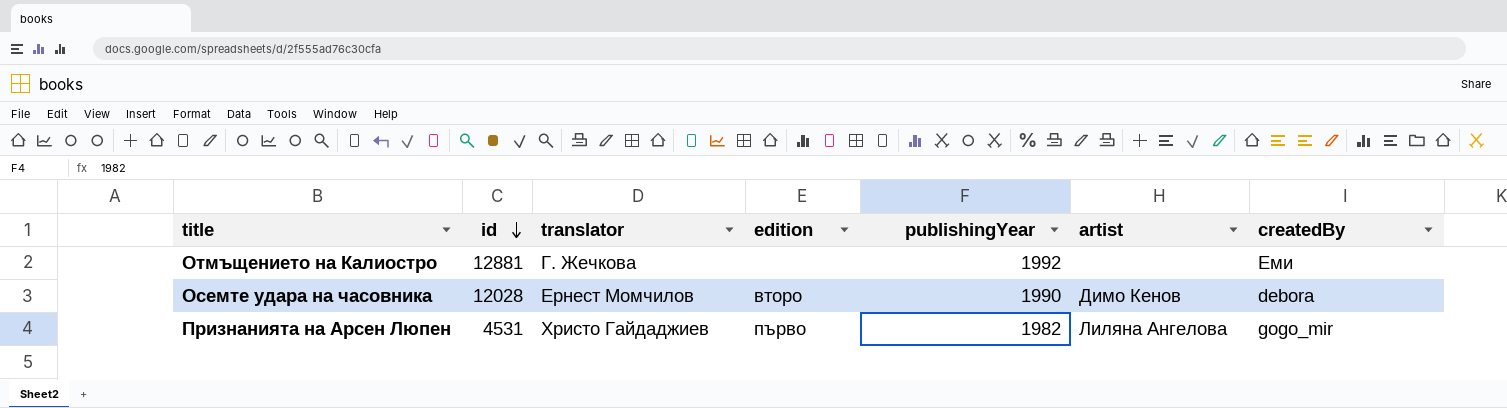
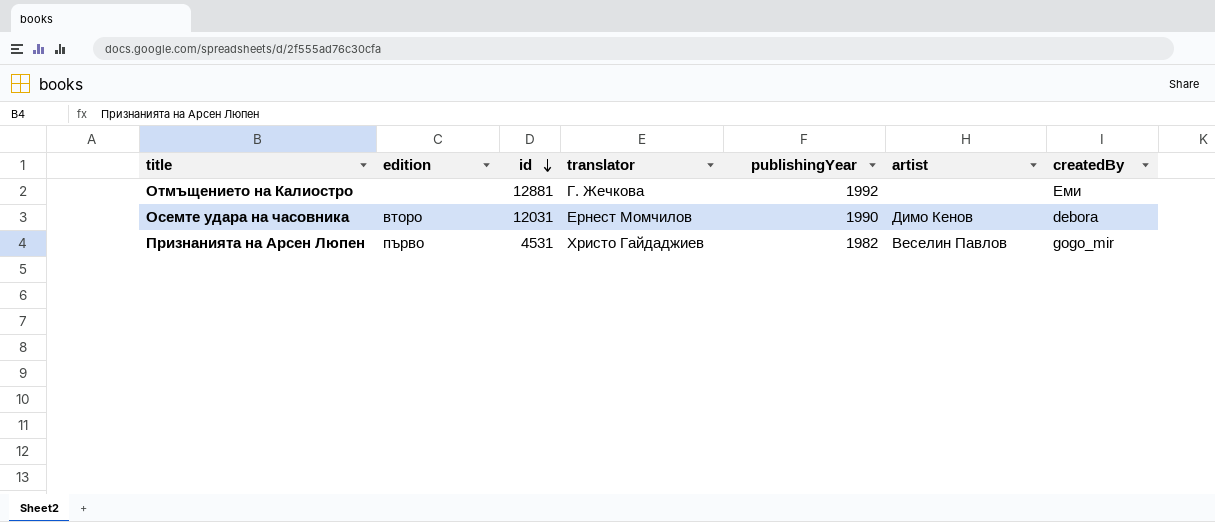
column edition | position: 4 -> 2
Осемте удара на часовника | id: 12028 -> 12031
Признанията на Арсен Люпен | artist: Лиляна Ангелова -> Веселин Павлов

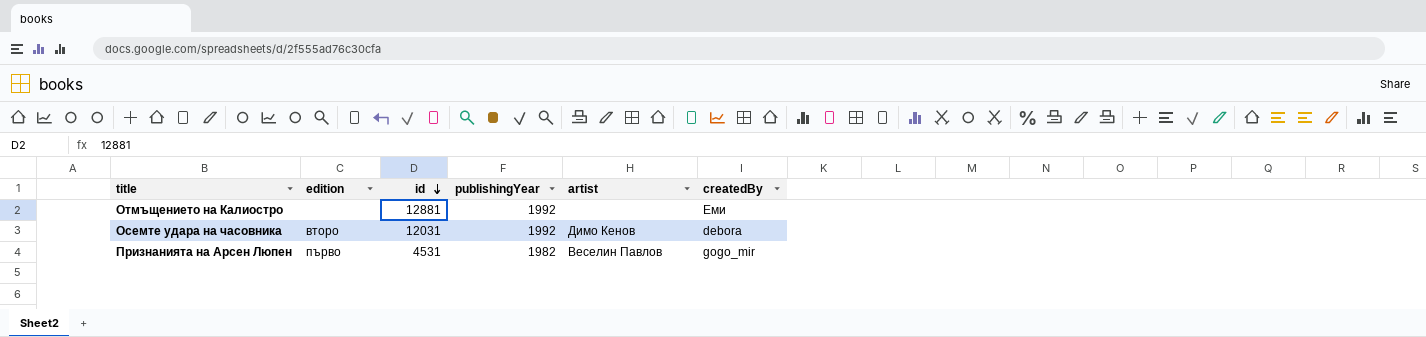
column translator | position: 4 -> none
Осемте удара на часовника | publishingYear: 1990 -> 1992

